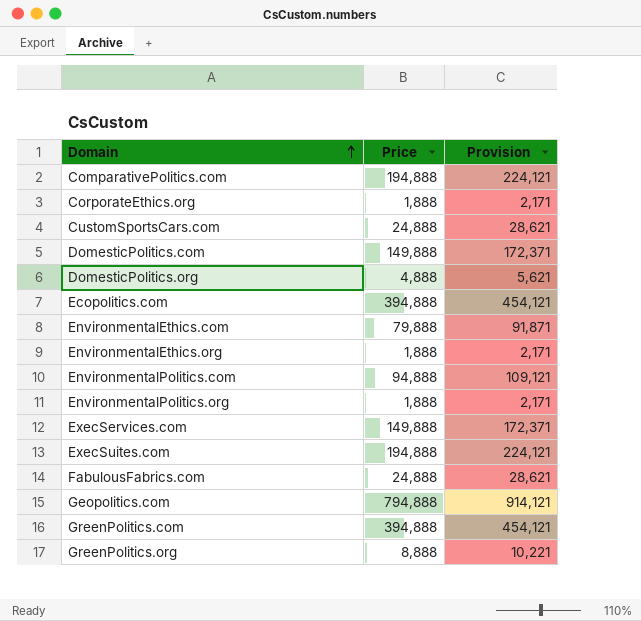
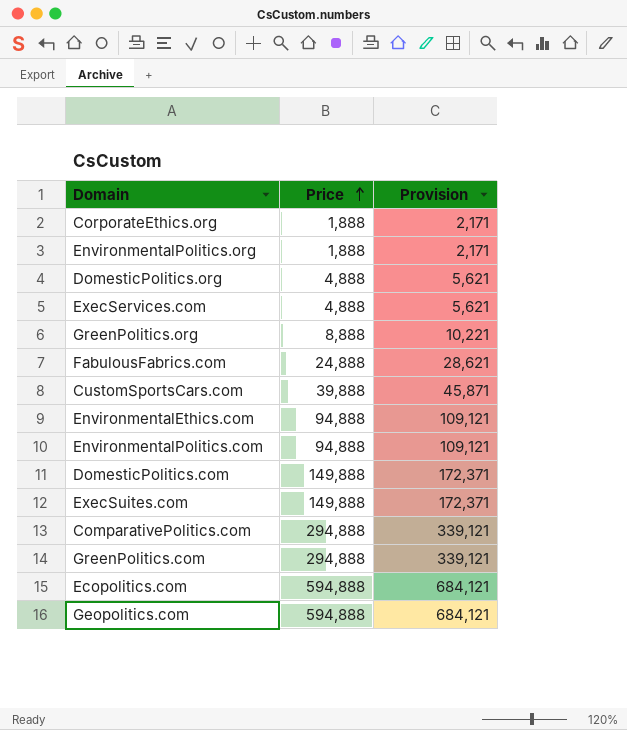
row order: Domain ascending -> Price ascending
row EnvironmentalEthics.org: 1,888 | 2,171 -> none
ExecServices.com | Price: 149,888 -> 4,888
ExecServices.com | Provision: 172,371 -> 5,621
CustomSportsCars.com | Price: 24,888 -> 39,888
CustomSportsCars.com | Provision: 28,621 -> 45,871
EnvironmentalEthics.com | Price: 79,888 -> 94,888
EnvironmentalEthics.com | Provision: 91,871 -> 109,121
ExecSuites.com | Price: 194,888 -> 149,888
ExecSuites.com | Provision: 224,121 -> 172,371
ComparativePolitics.com | Price: 194,888 -> 294,888
ComparativePolitics.com | Provision: 224,121 -> 339,121
GreenPolitics.com | Price: 394,888 -> 294,888
GreenPolitics.com | Provision: 454,121 -> 339,121
Ecopolitics.com | Price: 394,888 -> 594,888
Ecopolitics.com | Provision: 454,121 -> 684,121
Geopolitics.com | Price: 794,888 -> 594,888
Geopolitics.com | Provision: 914,121 -> 684,121

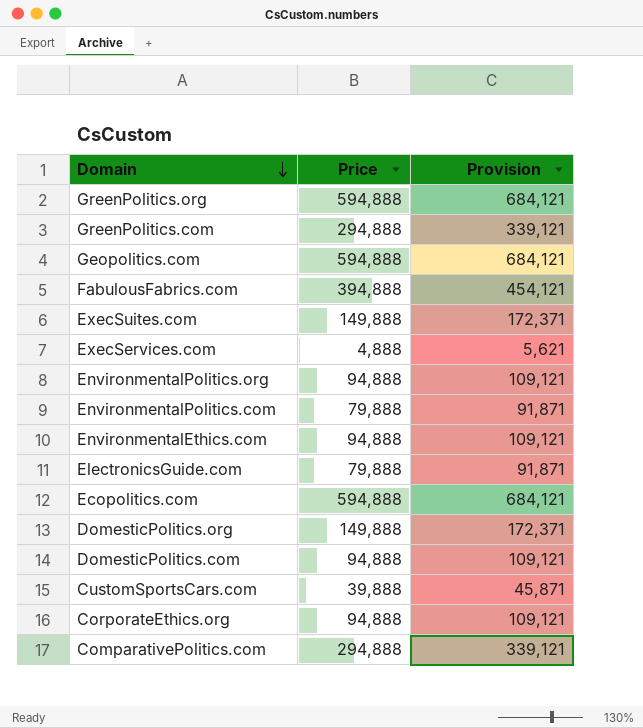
row order: Price ascending -> Domain descending
GreenPolitics.org | Price: 8,888 -> 594,888
GreenPolitics.org | Provision: 10,221 -> 684,121
FabulousFabrics.com | Price: 24,888 -> 394,888
FabulousFabrics.com | Provision: 28,621 -> 454,121
EnvironmentalPolitics.org | Price: 1,888 -> 94,888
EnvironmentalPolitics.org | Provision: 2,171 -> 109,121
EnvironmentalPolitics.com | Price: 94,888 -> 79,888
EnvironmentalPolitics.com | Provision: 109,121 -> 91,871
row ElectronicsGuide.com: none -> 79,888 | 91,871
DomesticPolitics.org | Price: 4,888 -> 149,888
DomesticPolitics.org | Provision: 5,621 -> 172,371
DomesticPolitics.com | Price: 149,888 -> 94,888
DomesticPolitics.com | Provision: 172,371 -> 109,121
CorporateEthics.org | Price: 1,888 -> 94,888
CorporateEthics.org | Provision: 2,171 -> 109,121

